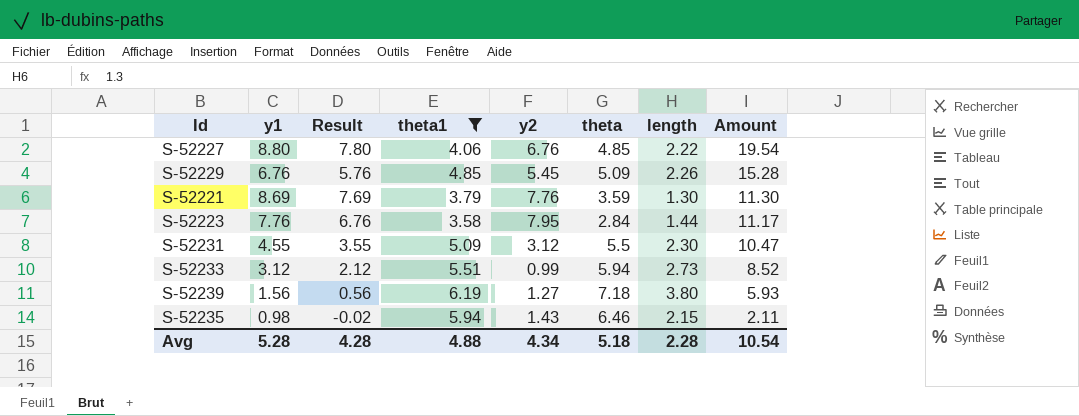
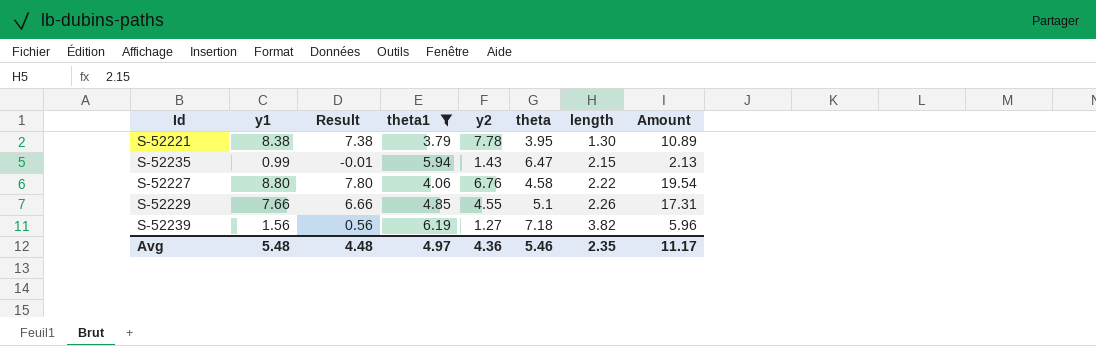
row order: Amount descending -> length ascending
row S-52223: 7.76 | 6.76 | 3.58 | 7.95 | 2.84 | 1.44 | 11.17 -> none
row S-52231: 4.55 | 3.55 | 5.09 | 3.12 | 5.5 | 2.30 | 10.47 -> none
row S-52233: 3.12 | 2.12 | 5.51 | 0.99 | 5.94 | 2.73 | 8.52 -> none
S-52221 | y1: 8.69 -> 8.38
S-52221 | Result: 7.69 -> 7.38
S-52221 | y2: 7.76 -> 7.78
S-52221 | theta: 3.59 -> 3.95
S-52221 | Amount: 11.30 -> 10.89
S-52235 | y1: 0.98 -> 0.99
S-52235 | Result: -0.02 -> -0.01
S-52235 | theta: 6.46 -> 6.47
S-52235 | Amount: 2.11 -> 2.13
S-52227 | theta: 4.85 -> 4.58
S-52229 | y1: 6.76 -> 7.66
S-52229 | Result: 5.76 -> 6.66
S-52229 | y2: 5.45 -> 4.55
S-52229 | theta: 5.09 -> 5.1
S-52229 | Amount: 15.28 -> 17.31
S-52239 | length: 3.80 -> 3.82
S-52239 | Amount: 5.93 -> 5.96
Avg | y1: 5.28 -> 5.48
Avg | Result: 4.28 -> 4.48
Avg | theta1: 4.88 -> 4.97
Avg | y2: 4.34 -> 4.36
Avg | theta: 5.18 -> 5.46
Avg | length: 2.28 -> 2.35
Avg | Amount: 10.54 -> 11.17

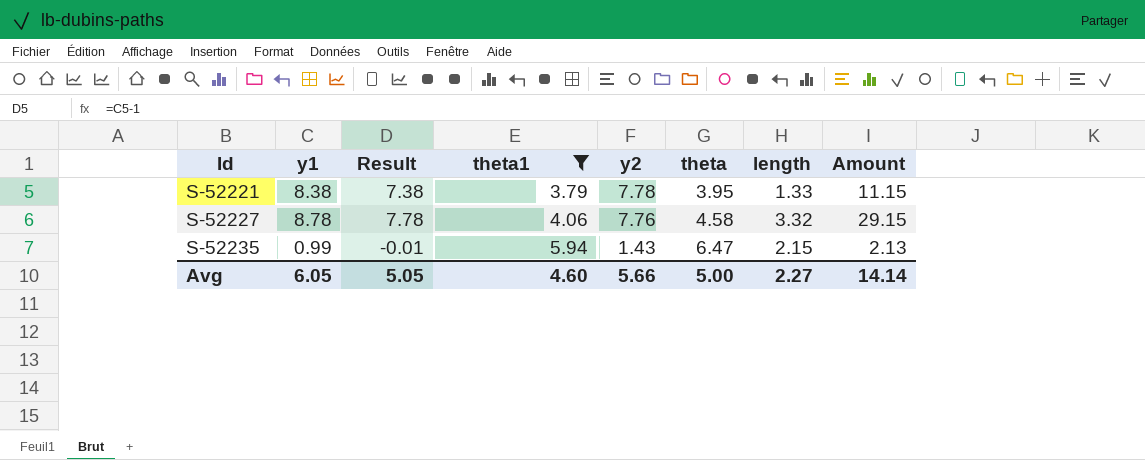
row order: length ascending -> Id ascending
row S-52229: 7.66 | 6.66 | 4.85 | 4.55 | 5.1 | 2.26 | 17.31 -> none
row S-52239: 1.56 | 0.56 | 6.19 | 1.27 | 7.18 | 3.82 | 5.96 -> none
S-52221 | length: 1.30 -> 1.33
S-52221 | Amount: 10.89 -> 11.15
S-52227 | y1: 8.80 -> 8.78
S-52227 | Result: 7.80 -> 7.78
S-52227 | y2: 6.76 -> 7.76
S-52227 | length: 2.22 -> 3.32
S-52227 | Amount: 19.54 -> 29.15
Avg | y1: 5.48 -> 6.05
Avg | Result: 4.48 -> 5.05
Avg | theta1: 4.97 -> 4.60
Avg | y2: 4.36 -> 5.66
Avg | theta: 5.46 -> 5.00
Avg | length: 2.35 -> 2.27
Avg | Amount: 11.17 -> 14.14

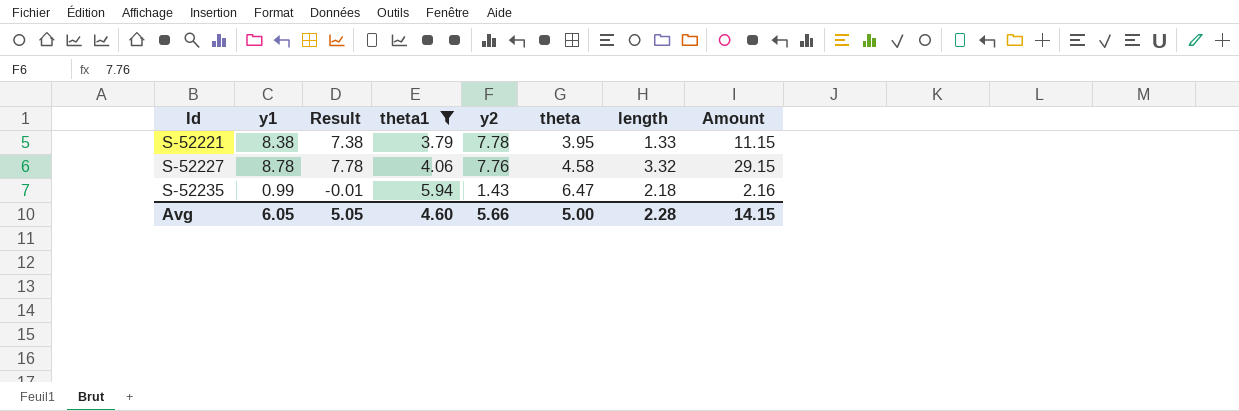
S-52235 | length: 2.15 -> 2.18
S-52235 | Amount: 2.13 -> 2.16
Avg | length: 2.27 -> 2.28
Avg | Amount: 14.14 -> 14.15

